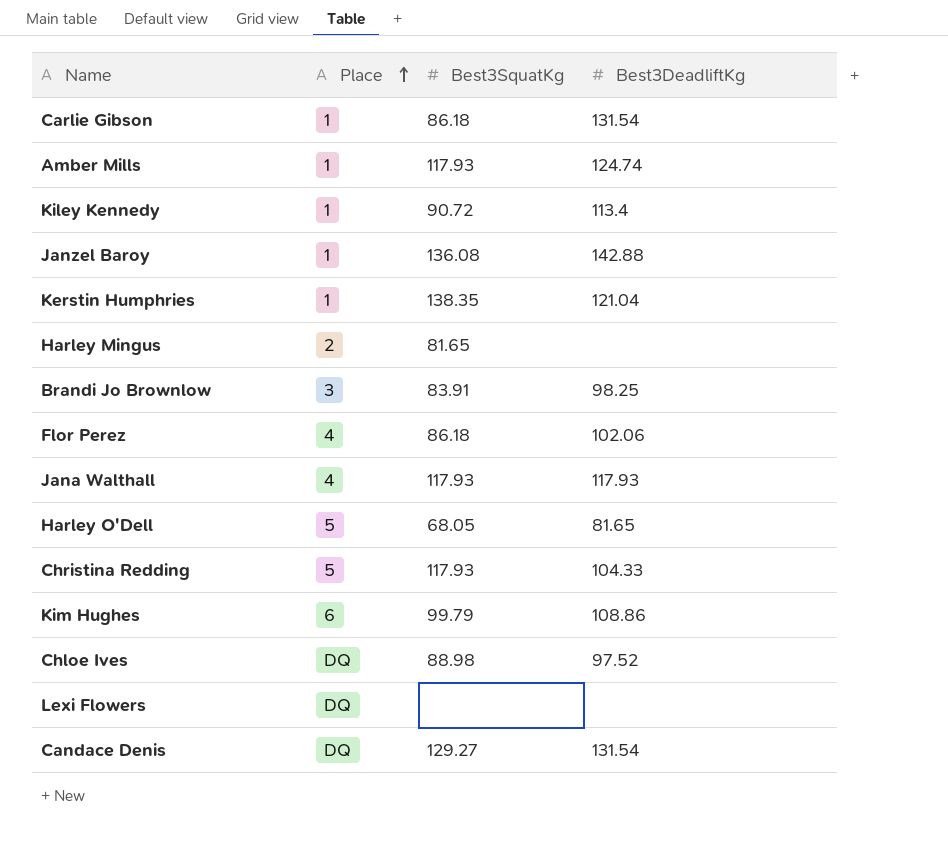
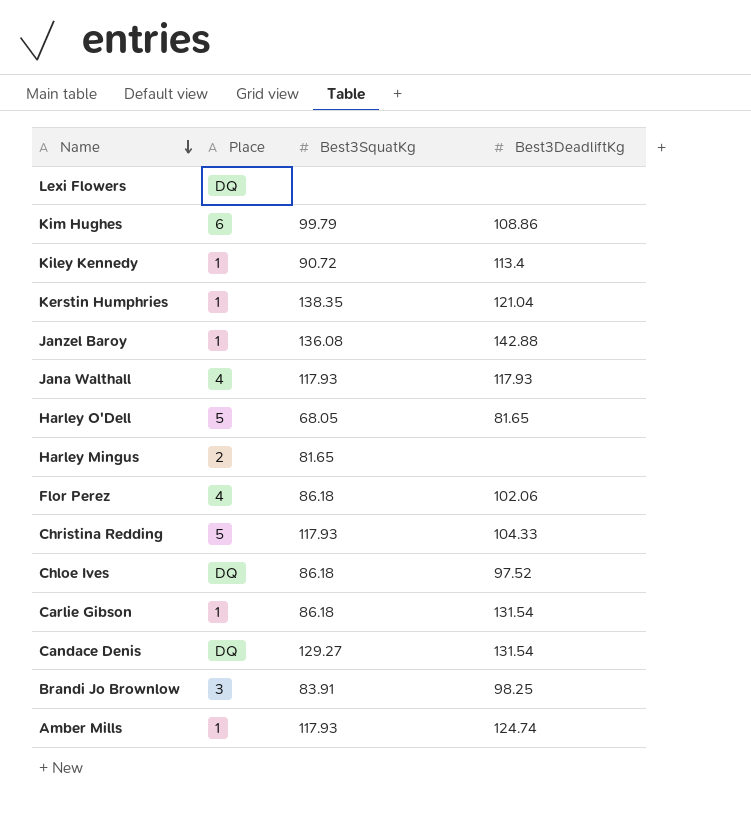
row order: Place ascending -> Name descending
Chloe Ives | Best3SquatKg: 88.98 -> 86.18

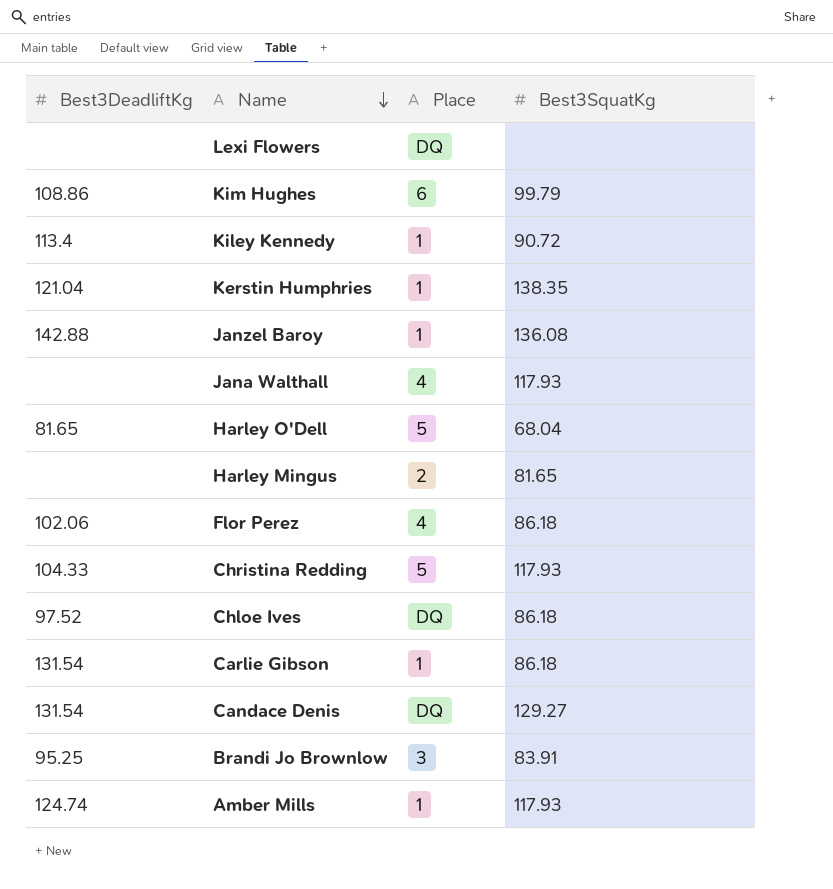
column Best3DeadliftKg | position: 4 -> 1
Jana Walthall | Best3DeadliftKg: 117.93 -> none
Harley O'Dell | Best3SquatKg: 68.05 -> 68.04
Brandi Jo Brownlow | Best3DeadliftKg: 98.25 -> 95.25

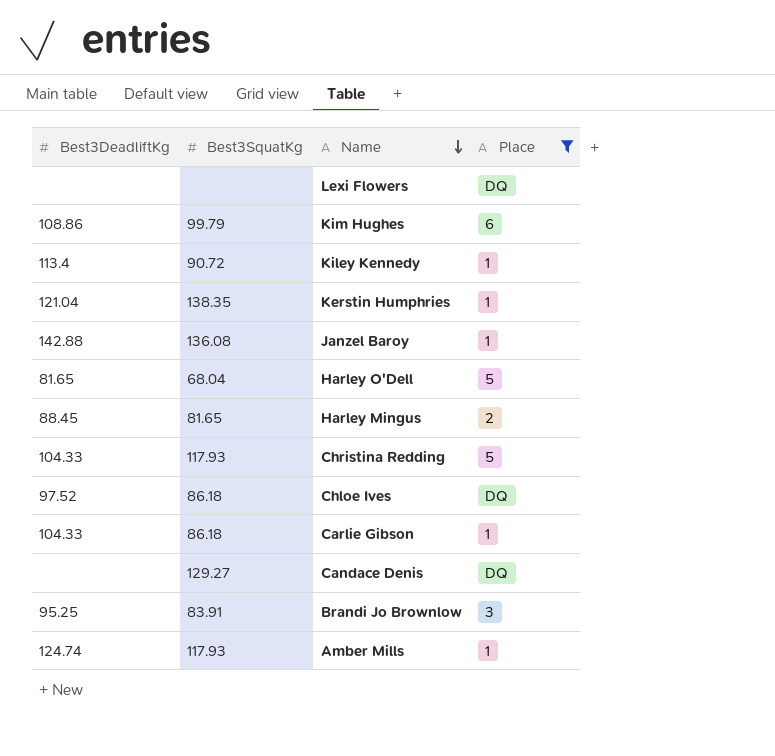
filter: none -> Place != 4
column Best3SquatKg | position: 4 -> 2
Harley Mingus | Best3DeadliftKg: none -> 88.45
Carlie Gibson | Best3DeadliftKg: 131.54 -> 104.33
Candace Denis | Best3DeadliftKg: 131.54 -> none

